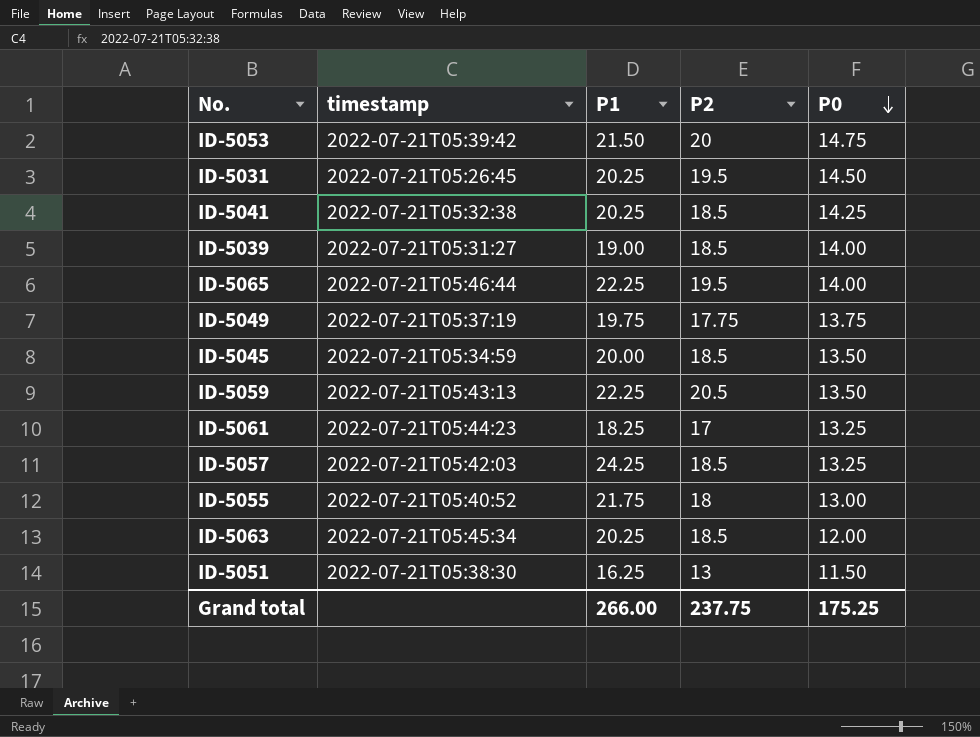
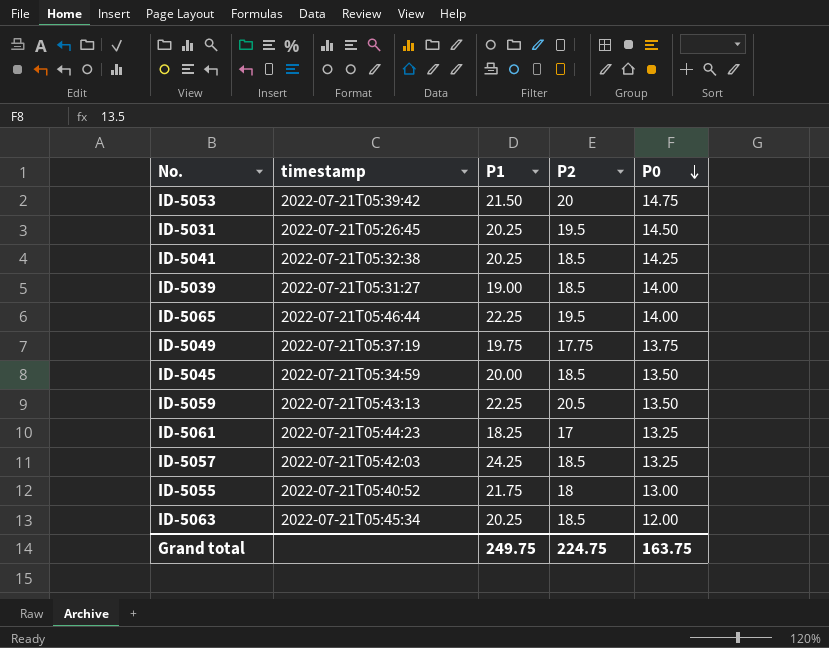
row ID-5051: 2022-07-21T05:38:30 | 16.25 | 13 | 11.50 -> none
Grand total | P1: 266.00 -> 249.75
Grand total | P2: 237.75 -> 224.75
Grand total | P0: 175.25 -> 163.75

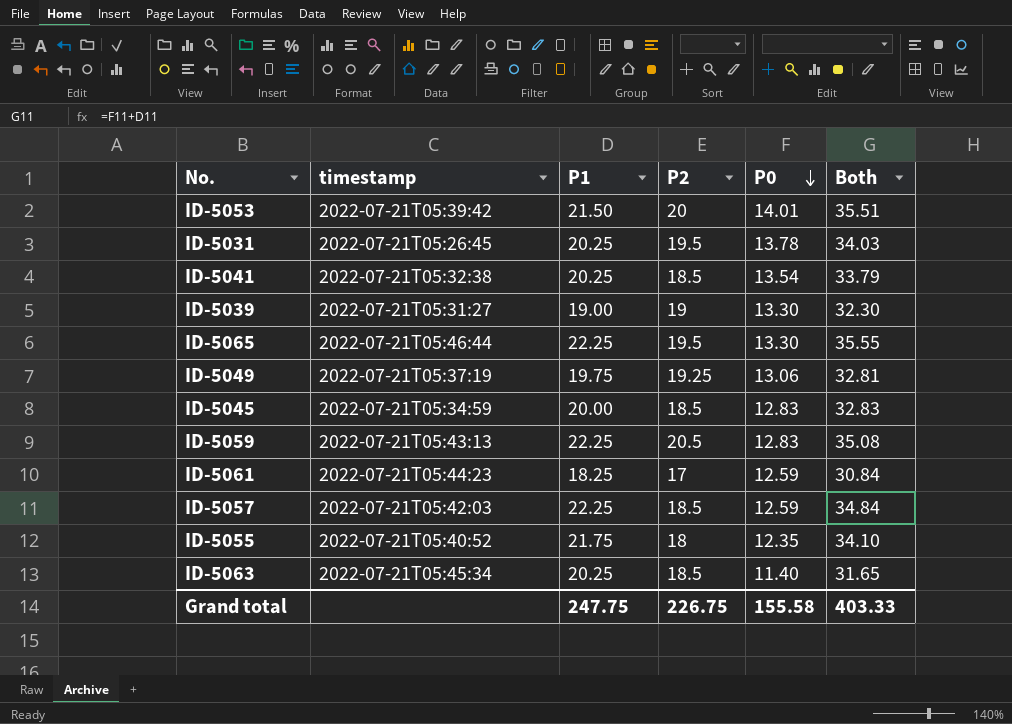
column Both | formula: none -> [P1] + [P0]
ID-5053 | P0: 14.75 -> 14.01
ID-5031 | P0: 14.50 -> 13.78
ID-5041 | P0: 14.25 -> 13.54
ID-5039 | P2: 18.5 -> 19
ID-5039 | P0: 14.00 -> 13.30
ID-5065 | P0: 14.00 -> 13.30
ID-5049 | P2: 17.75 -> 19.25
ID-5049 | P0: 13.75 -> 13.06
ID-5045 | P0: 13.50 -> 12.83
ID-5059 | P0: 13.50 -> 12.83
ID-5061 | P0: 13.25 -> 12.59
ID-5057 | P1: 24.25 -> 22.25
ID-5057 | P0: 13.25 -> 12.59
ID-5055 | P0: 13.00 -> 12.35
ID-5063 | P0: 12.00 -> 11.40
Grand total | P1: 249.75 -> 247.75
Grand total | P2: 224.75 -> 226.75
Grand total | P0: 163.75 -> 155.58

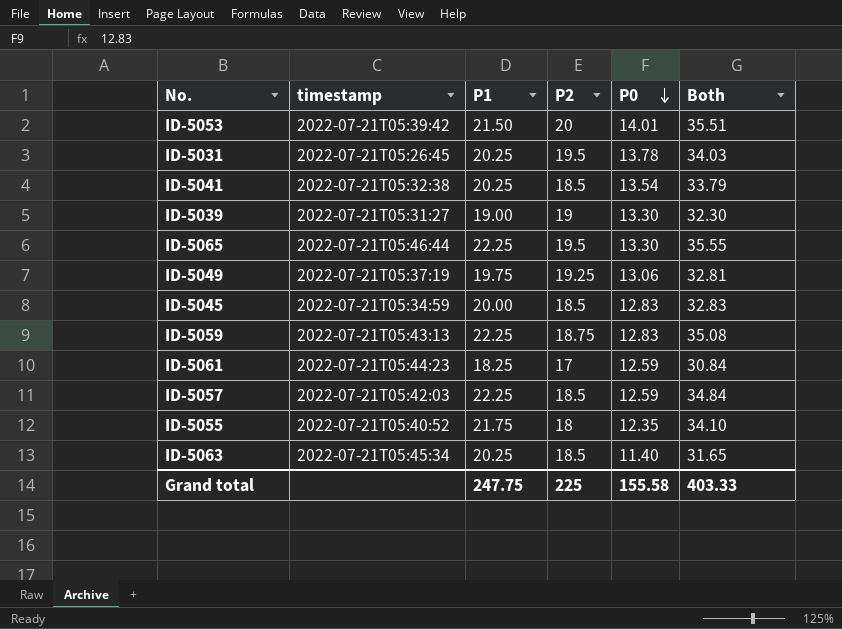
ID-5059 | P2: 20.5 -> 18.75
Grand total | P2: 226.75 -> 225

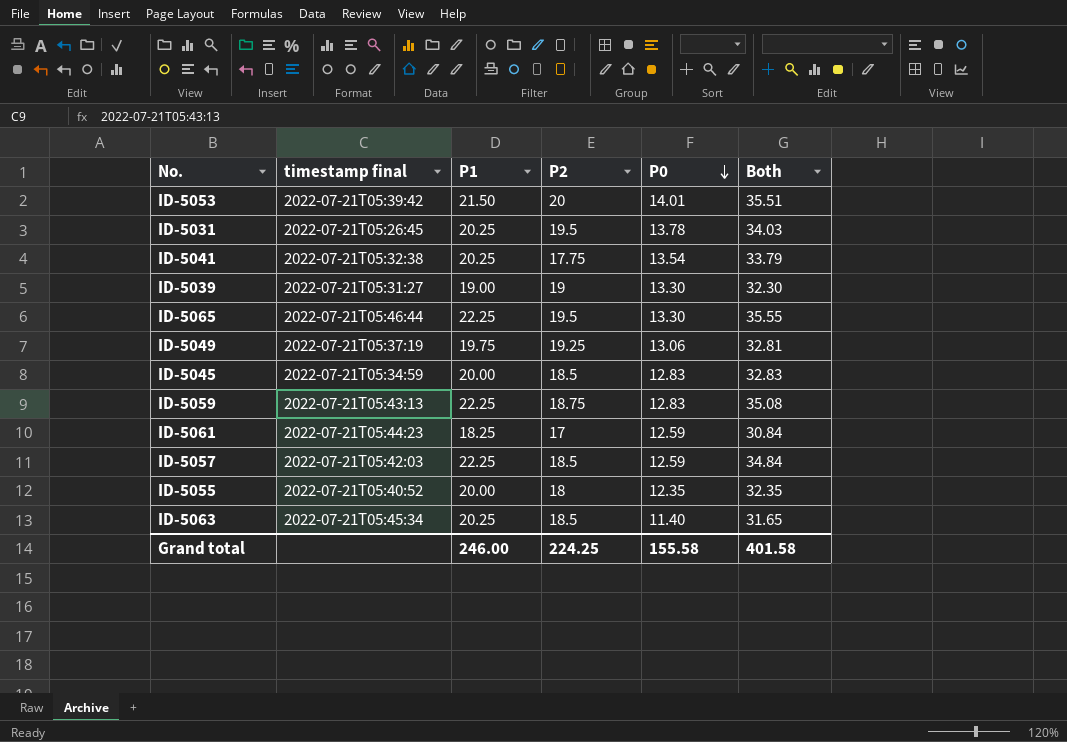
column name: timestamp -> timestamp final
ID-5041 | P2: 18.5 -> 17.75
ID-5055 | P1: 21.75 -> 20.00
ID-5055 | Both: 34.10 -> 32.35
Grand total | P1: 247.75 -> 246.00
Grand total | P2: 225 -> 224.25
Grand total | Both: 403.33 -> 401.58

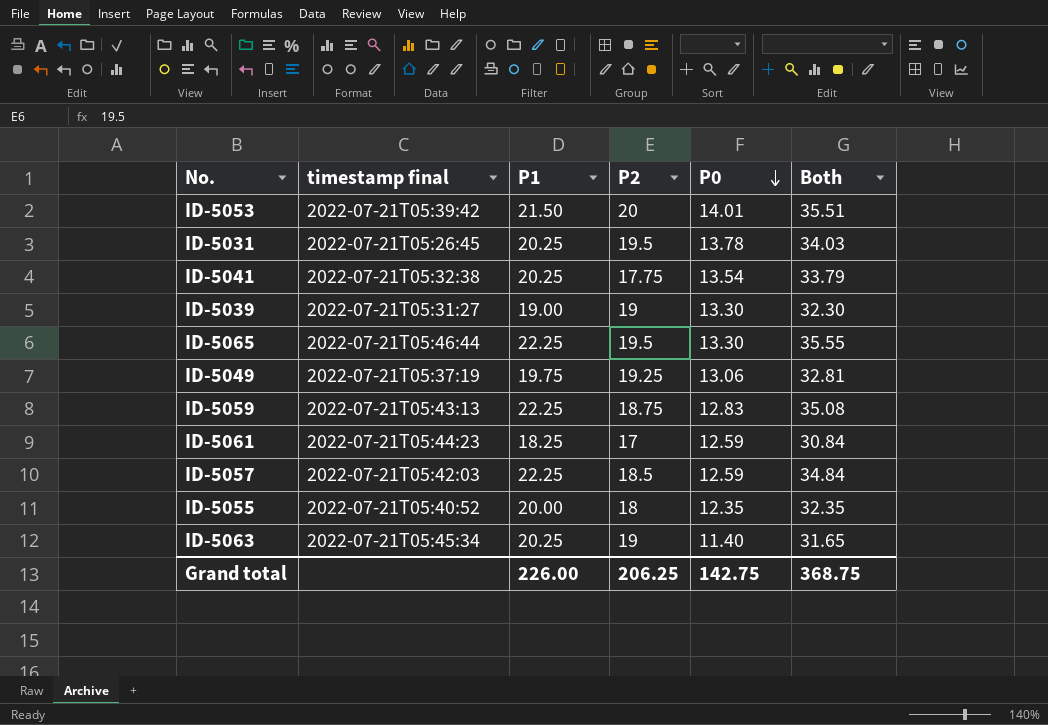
row ID-5045: 2022-07-21T05:34:59 | 20.00 | 18.5 | 12.83 | 32.83 -> none
ID-5063 | P2: 18.5 -> 19
Grand total | P1: 246.00 -> 226.00
Grand total | P2: 224.25 -> 206.25
Grand total | P0: 155.58 -> 142.75
Grand total | Both: 401.58 -> 368.75

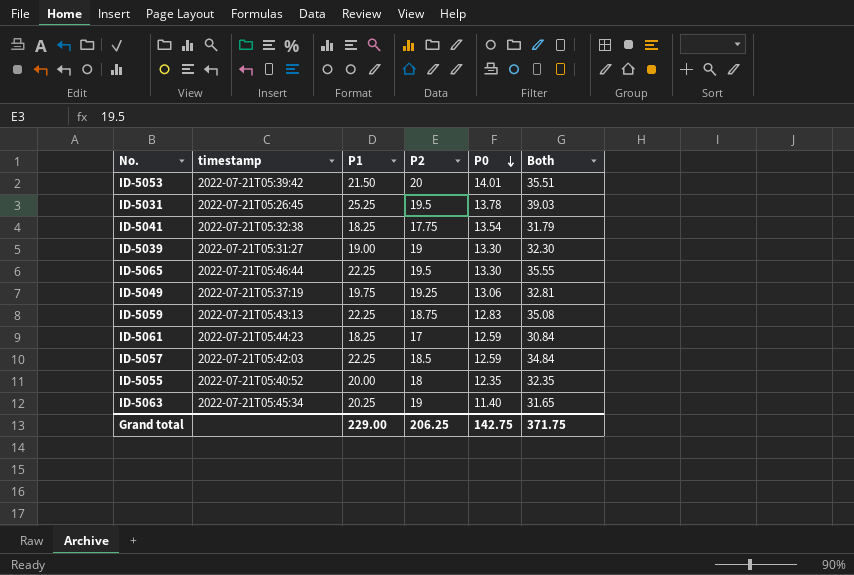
column name: timestamp final -> timestamp
ID-5031 | P1: 20.25 -> 25.25
ID-5031 | Both: 34.03 -> 39.03
ID-5041 | P1: 20.25 -> 18.25
ID-5041 | Both: 33.79 -> 31.79
Grand total | P1: 226.00 -> 229.00
Grand total | Both: 368.75 -> 371.75

